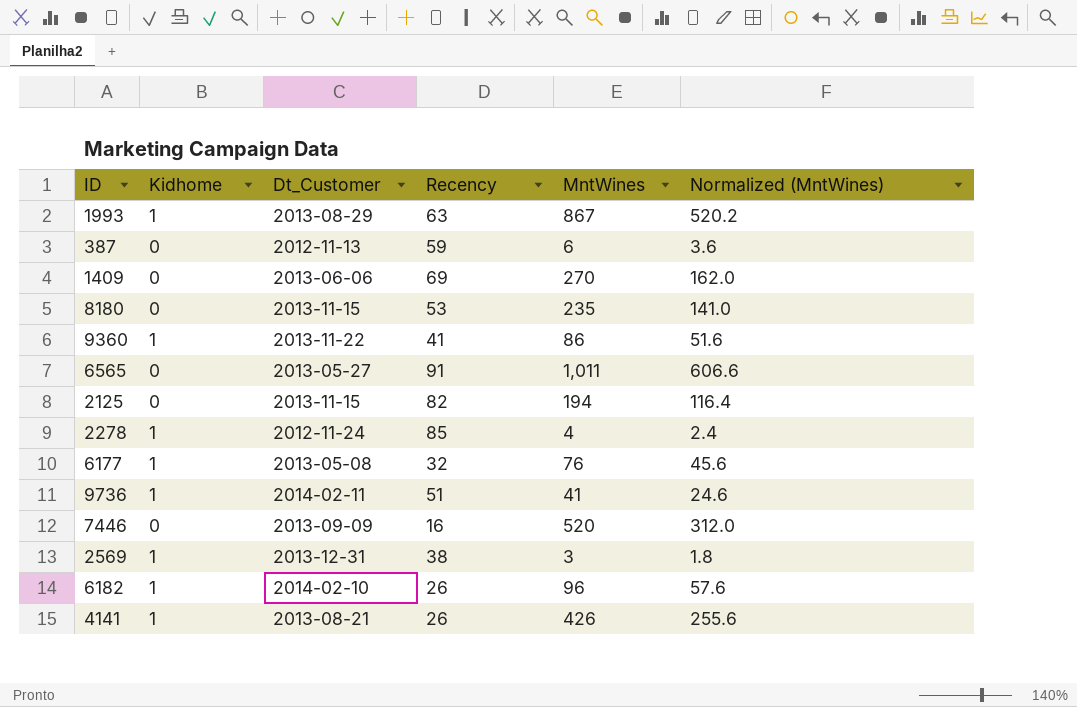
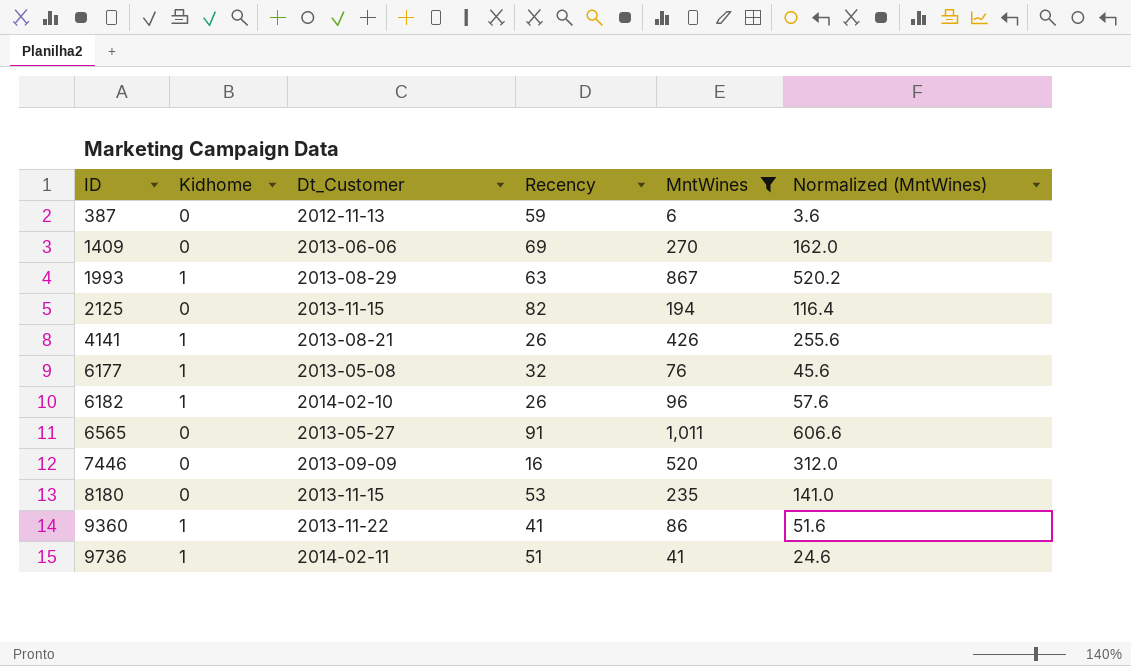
filter: none -> MntWines >= 6
row order: none -> ID ascending

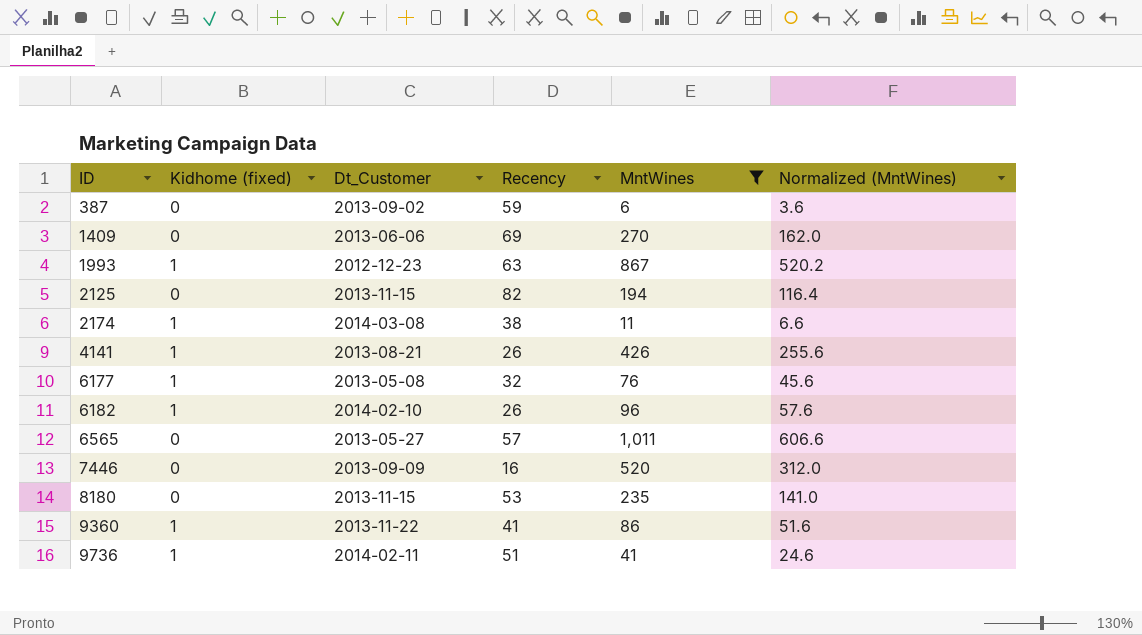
column name: Kidhome -> Kidhome (fixed)
387 | Dt_Customer: 2012-11-13 -> 2013-09-02
1993 | Dt_Customer: 2013-08-29 -> 2012-12-23
row 2174: none -> 1 | 2014-03-08 | 38 | 11 | 6.6
6565 | Recency: 91 -> 57

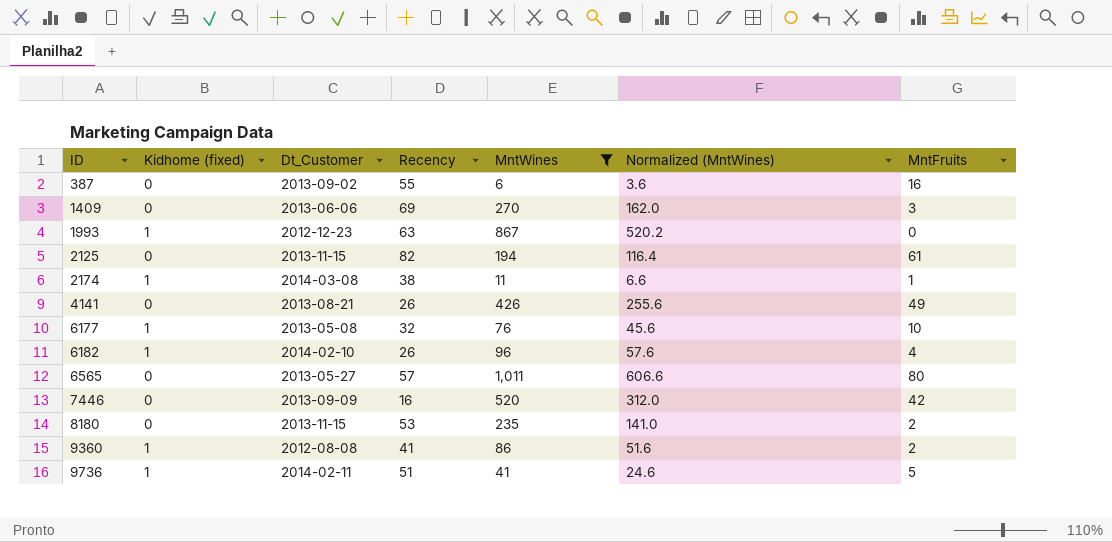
column MntFruits | position: none -> 7
387 | Recency: 59 -> 55
4141 | Kidhome (fixed): 1 -> 0
9360 | Dt_Customer: 2013-11-22 -> 2012-08-08

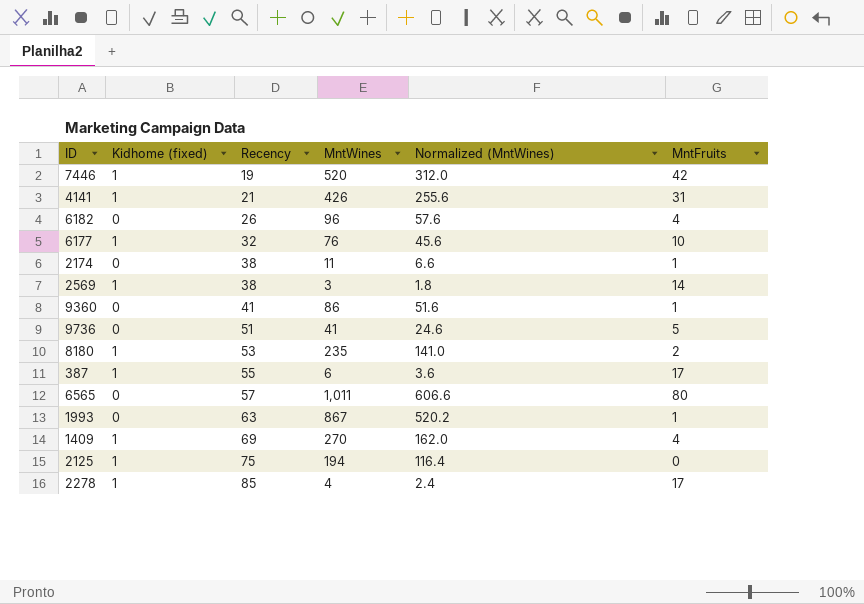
filter: MntWines >= 6 -> none
row order: ID ascending -> Recency ascending
column Dt_Customer | position: 3 -> none
7446 | Kidhome (fixed): 0 -> 1
7446 | Recency: 16 -> 19
4141 | Kidhome (fixed): 0 -> 1
4141 | Recency: 26 -> 21
4141 | MntFruits: 49 -> 31
6182 | Kidhome (fixed): 1 -> 0
2174 | Kidhome (fixed): 1 -> 0
9360 | Kidhome (fixed): 1 -> 0
9360 | MntFruits: 2 -> 1
9736 | Kidhome (fixed): 1 -> 0
8180 | Kidhome (fixed): 0 -> 1
387 | Kidhome (fixed): 0 -> 1
387 | MntFruits: 16 -> 17
1993 | Kidhome (fixed): 1 -> 0
1993 | MntFruits: 0 -> 1
1409 | Kidhome (fixed): 0 -> 1
1409 | MntFruits: 3 -> 4
2125 | Kidhome (fixed): 0 -> 1
2125 | Recency: 82 -> 75
2125 | MntFruits: 61 -> 0

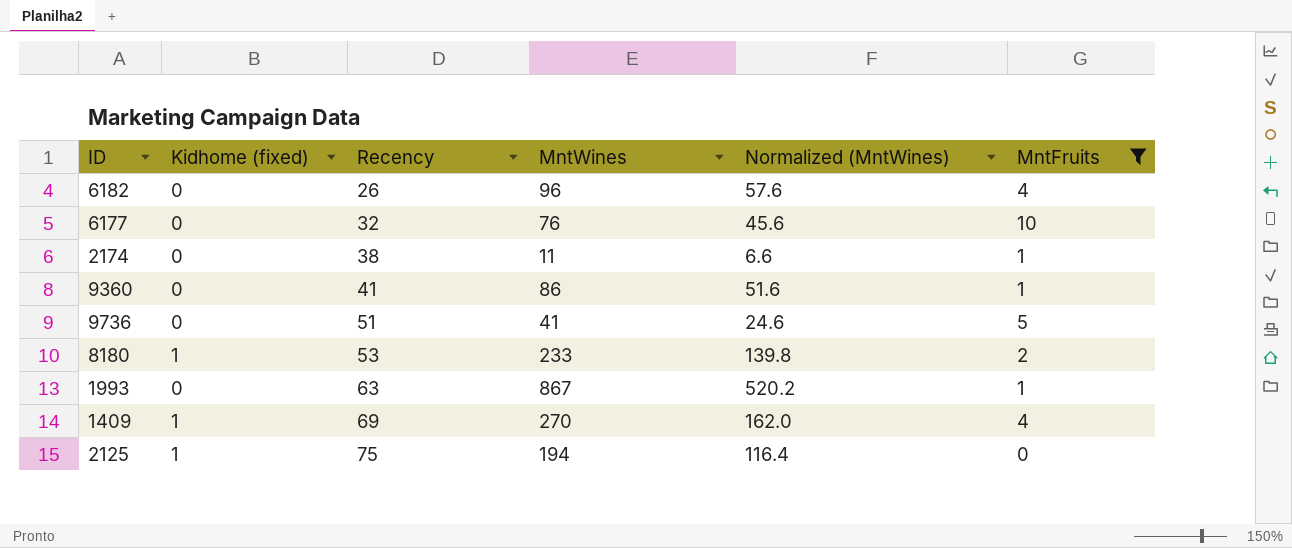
filter: none -> MntFruits <= 10
6177 | Kidhome (fixed): 1 -> 0
8180 | MntWines: 235 -> 233
8180 | Normalized (MntWines): 141.0 -> 139.8

